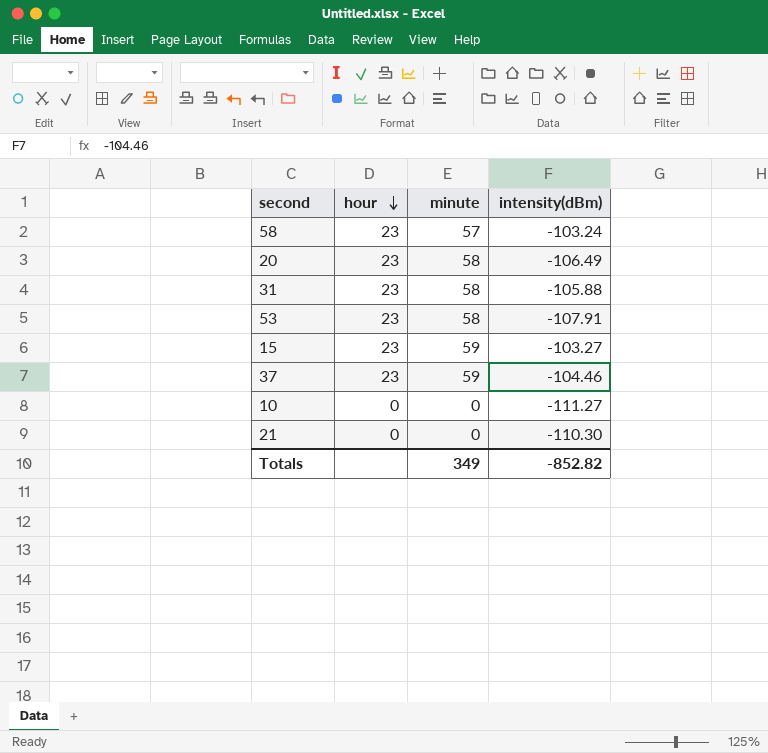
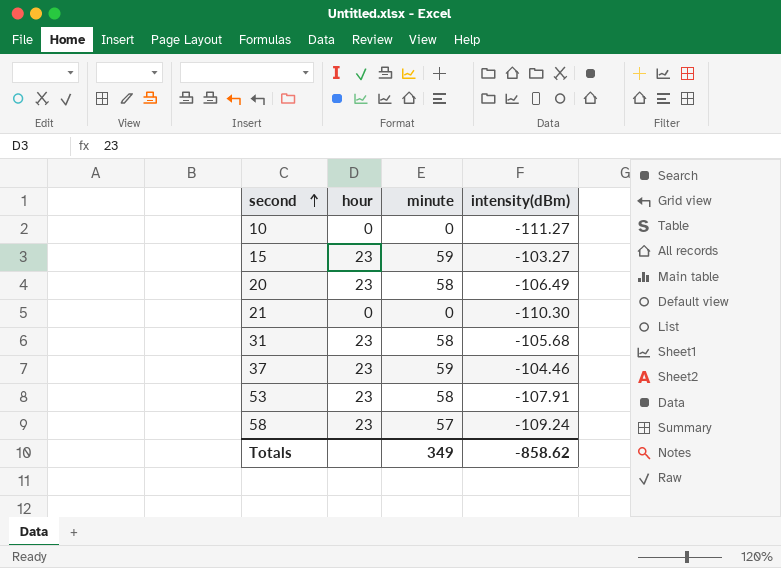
row order: hour descending -> second ascending
31 | intensity(dBm): -105.88 -> -105.68
58 | intensity(dBm): -103.24 -> -109.24
Totals | intensity(dBm): -852.82 -> -858.62

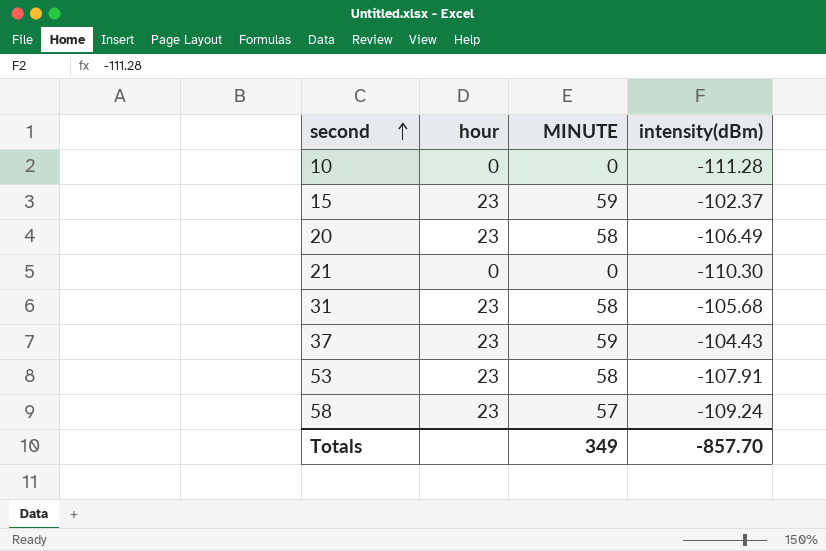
column name: minute -> MINUTE
10 | intensity(dBm): -111.27 -> -111.28
15 | intensity(dBm): -103.27 -> -102.37
37 | intensity(dBm): -104.46 -> -104.43
Totals | intensity(dBm): -858.62 -> -857.70

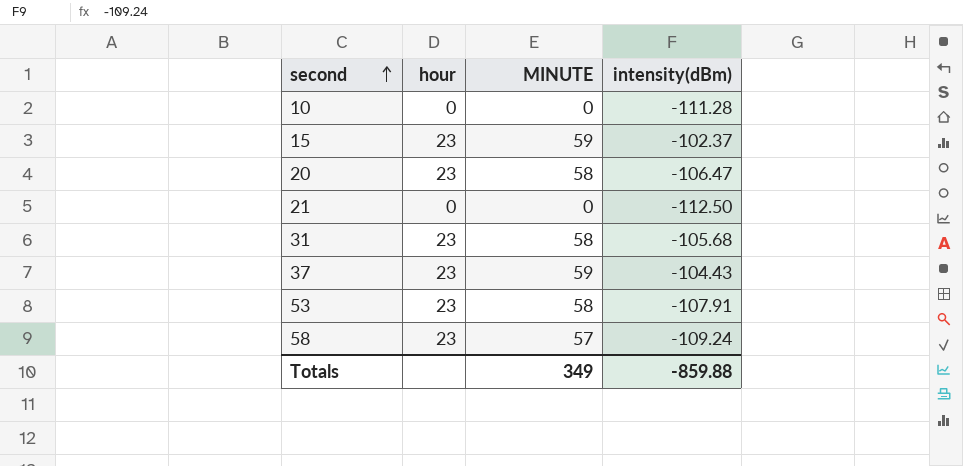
20 | intensity(dBm): -106.49 -> -106.47
21 | intensity(dBm): -110.30 -> -112.50
Totals | intensity(dBm): -857.70 -> -859.88

